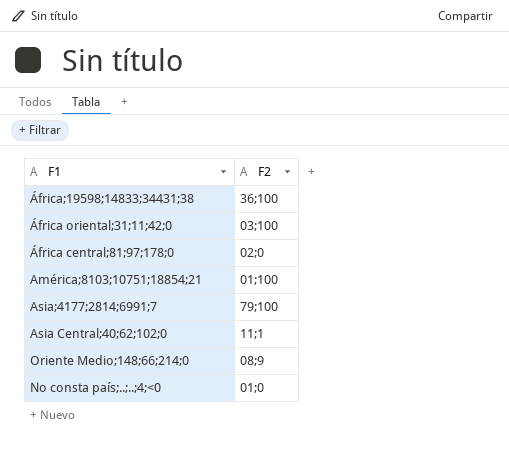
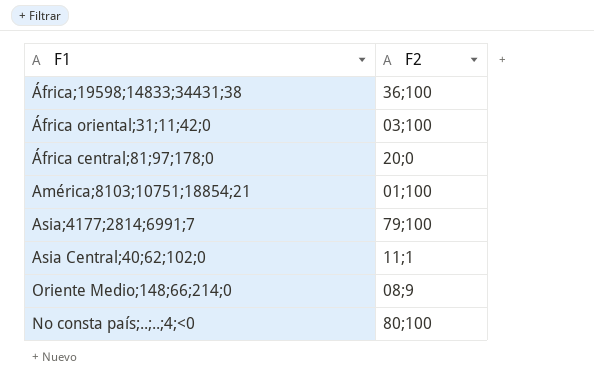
África central;81;97;178;0 | F2: 02;0 -> 20;0
No consta país;..;..;4;<0 | F2: 01;0 -> 80;100

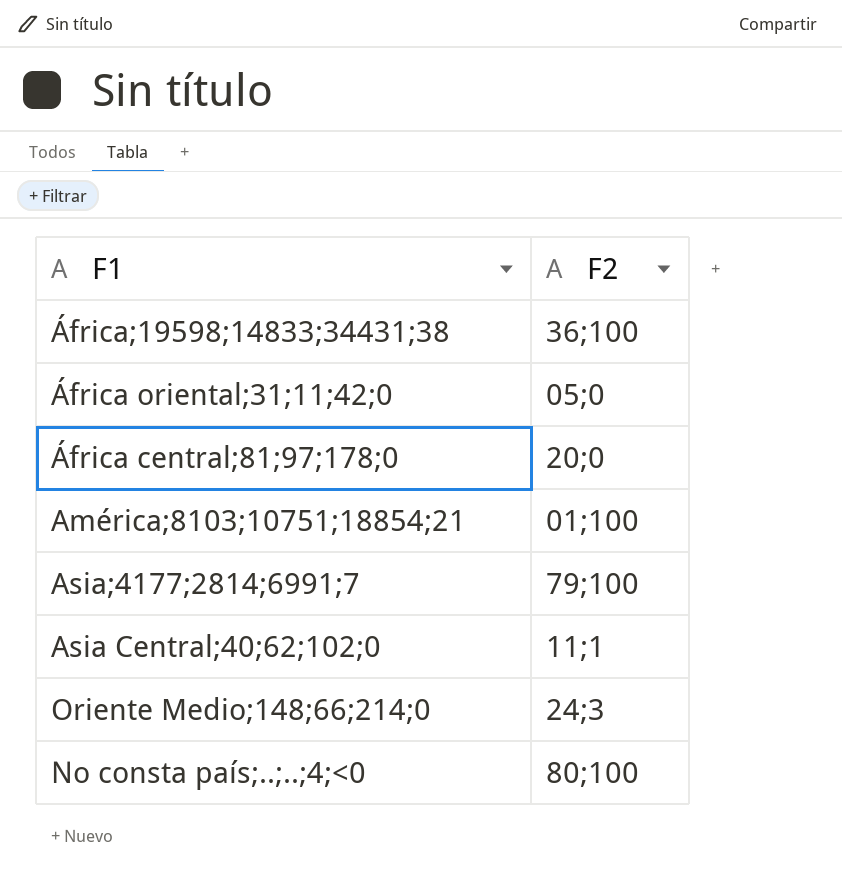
África oriental;31;11;42;0 | F2: 03;100 -> 05;0
Oriente Medio;148;66;214;0 | F2: 08;9 -> 24;3

